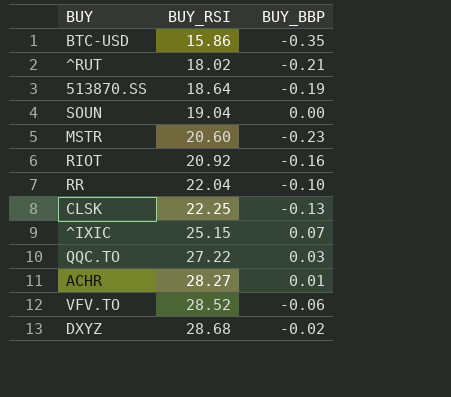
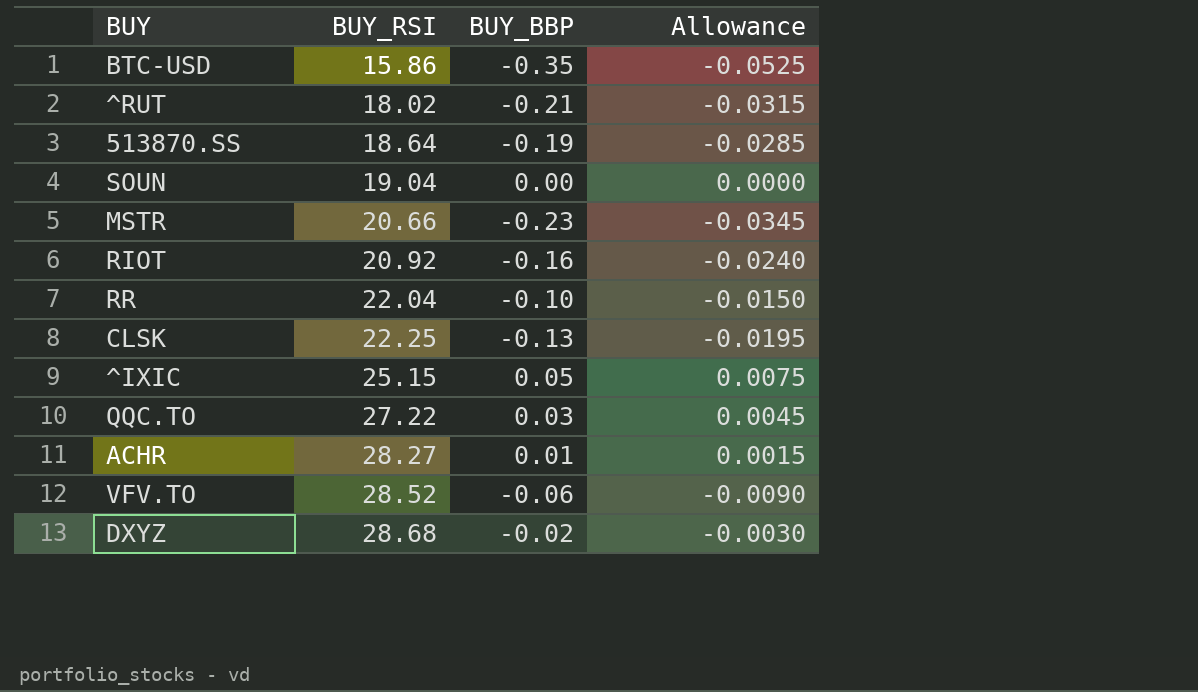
column Allowance | formula: none -> [BUY_BBP] * 0.15
MSTR | BUY_RSI: 20.60 -> 20.66
^IXIC | BUY_BBP: 0.07 -> 0.05

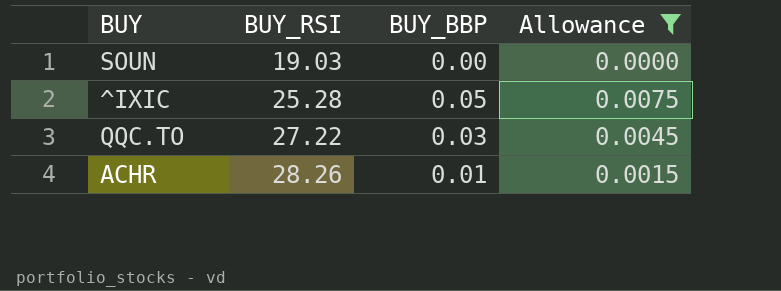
filter: none -> Allowance >= 0.0000
SOUN | BUY_RSI: 19.04 -> 19.03
^IXIC | BUY_RSI: 25.15 -> 25.28
ACHR | BUY_RSI: 28.27 -> 28.26

